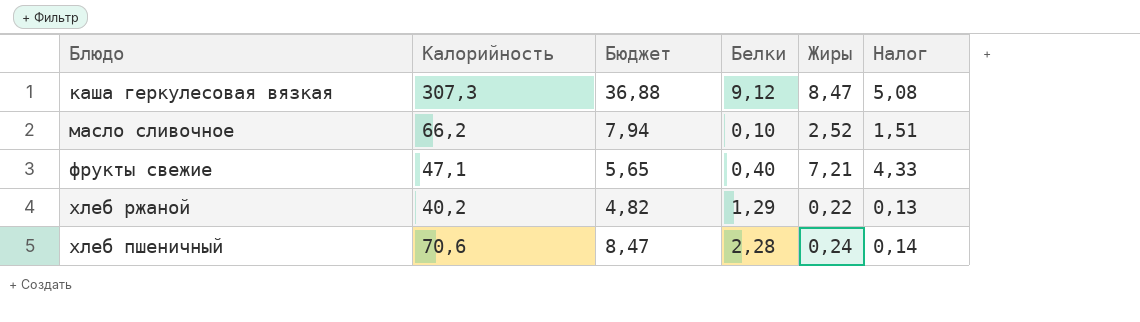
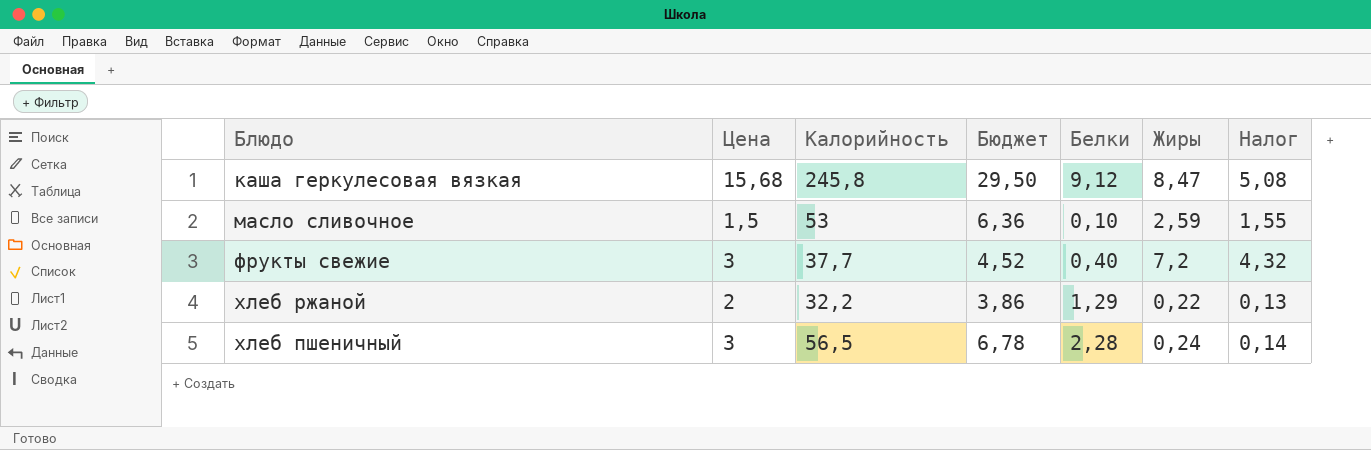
column Цена | position: none -> 2
каша геркулесовая вязкая | Калорийность: 307,3 -> 245,8
каша геркулесовая вязкая | Бюджет: 36,88 -> 29,50
масло сливочное | Калорийность: 66,2 -> 53
масло сливочное | Бюджет: 7,94 -> 6,36
масло сливочное | Жиры: 2,52 -> 2,59
масло сливочное | Налог: 1,51 -> 1,55
фрукты свежие | Калорийность: 47,1 -> 37,7
фрукты свежие | Бюджет: 5,65 -> 4,52
фрукты свежие | Жиры: 7,21 -> 7,2
фрукты свежие | Налог: 4,33 -> 4,32
хлеб ржаной | Калорийность: 40,2 -> 32,2
хлеб ржаной | Бюджет: 4,82 -> 3,86
хлеб пшеничный | Калорийность: 70,6 -> 56,5
хлеб пшеничный | Бюджет: 8,47 -> 6,78

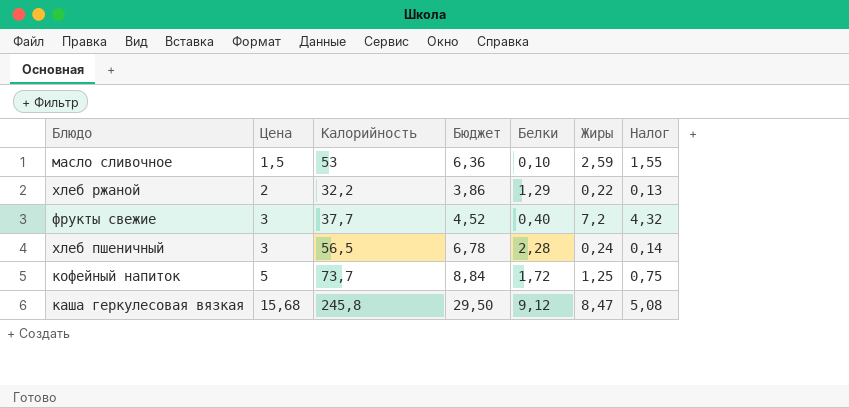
row order: none -> Цена ascending
row кофейный напиток: none -> 5 | 73,7 | 8,84 | 1,72 | 1,25 | 0,75

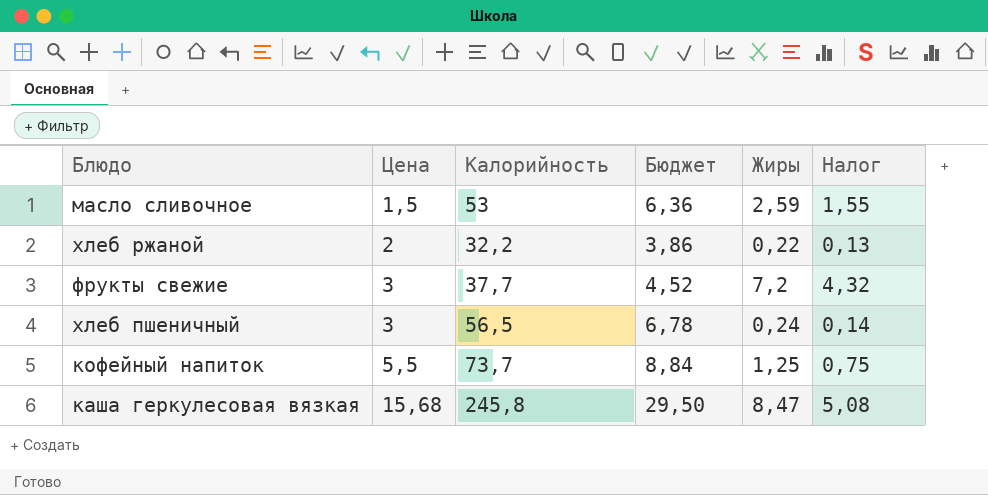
column Белки | position: 5 -> none
кофейный напиток | Цена: 5 -> 5,5

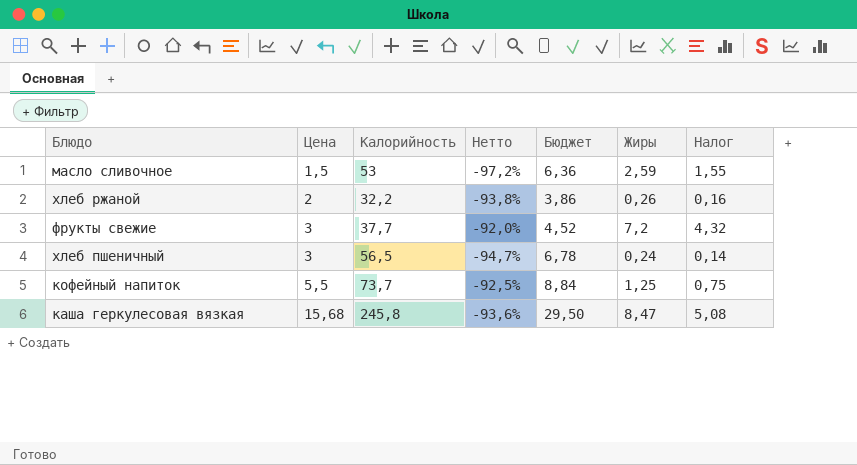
column Нетто | formula: none -> ([Цена] - [Калорийность]) / [Калорийность]
хлеб ржаной | Жиры: 0,22 -> 0,26
хлеб ржаной | Налог: 0,13 -> 0,16

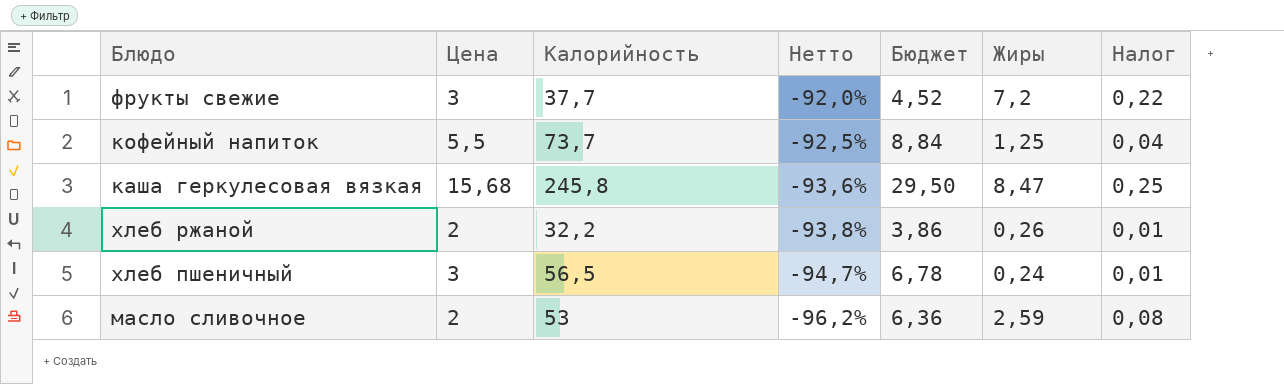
row order: Цена ascending -> Нетто descending
column Налог | formula: [Жиры] * 0,6 -> [Жиры] * 0,03
масло сливочное | Цена: 1,5 -> 2
масло сливочное | Нетто: -97,2% -> -96,2%

